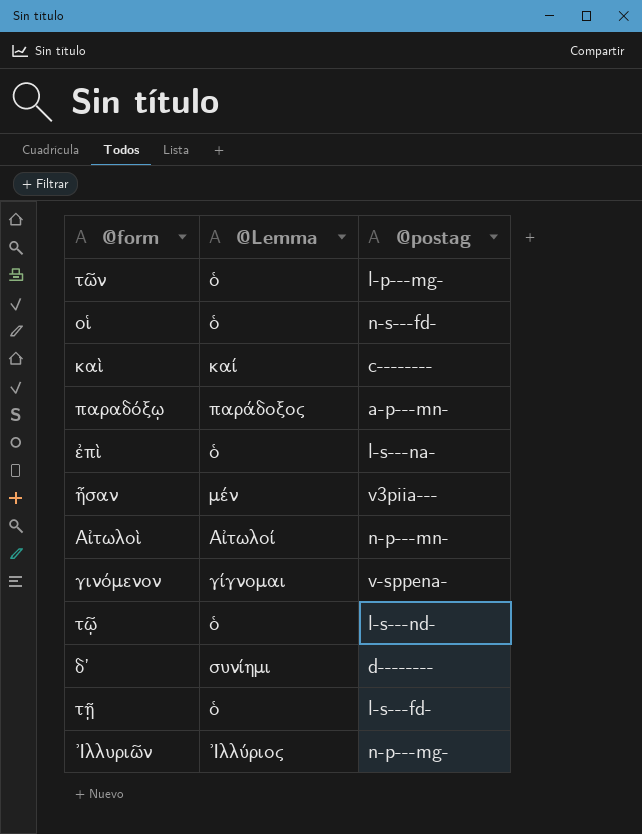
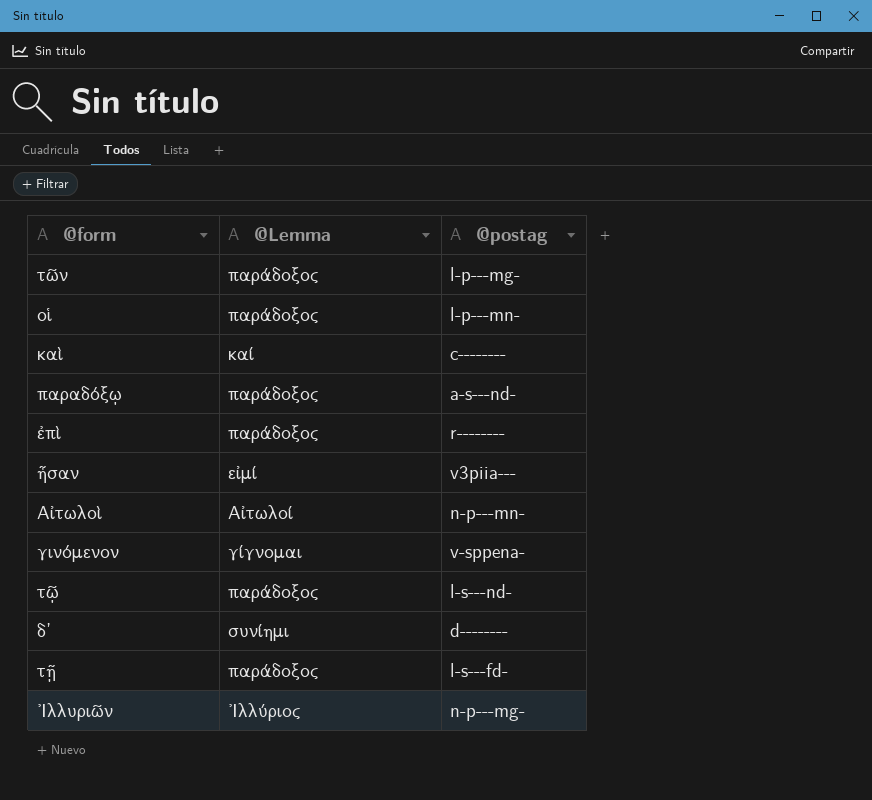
τῶν | @Lemma: ὁ -> παράδοξος
οἱ | @Lemma: ὁ -> παράδοξος
οἱ | @postag: n-s---fd- -> l-p---mn-
παραδόξῳ | @postag: a-p---mn- -> a-s---nd-
ἐπὶ | @Lemma: ὁ -> παράδοξος
ἐπὶ | @postag: l-s---na- -> r--------
ἦσαν | @Lemma: μέν -> εἰμί
τῷ | @Lemma: ὁ -> παράδοξος
τῇ | @Lemma: ὁ -> παράδοξος

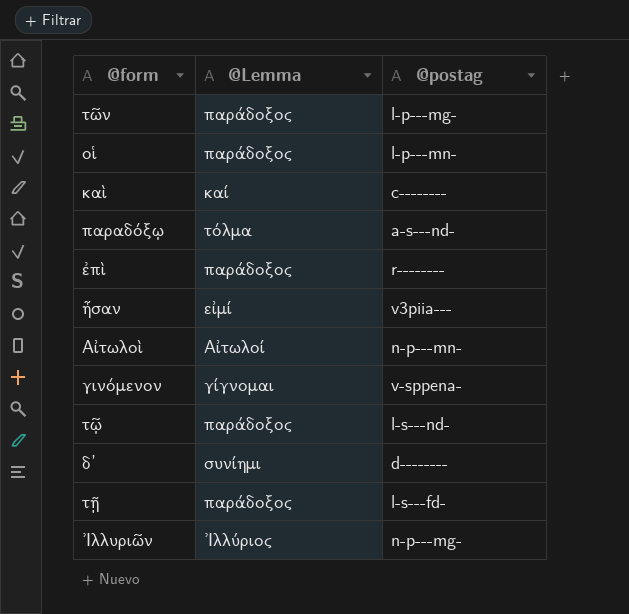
παραδόξῳ | @Lemma: παράδοξος -> τόλμα

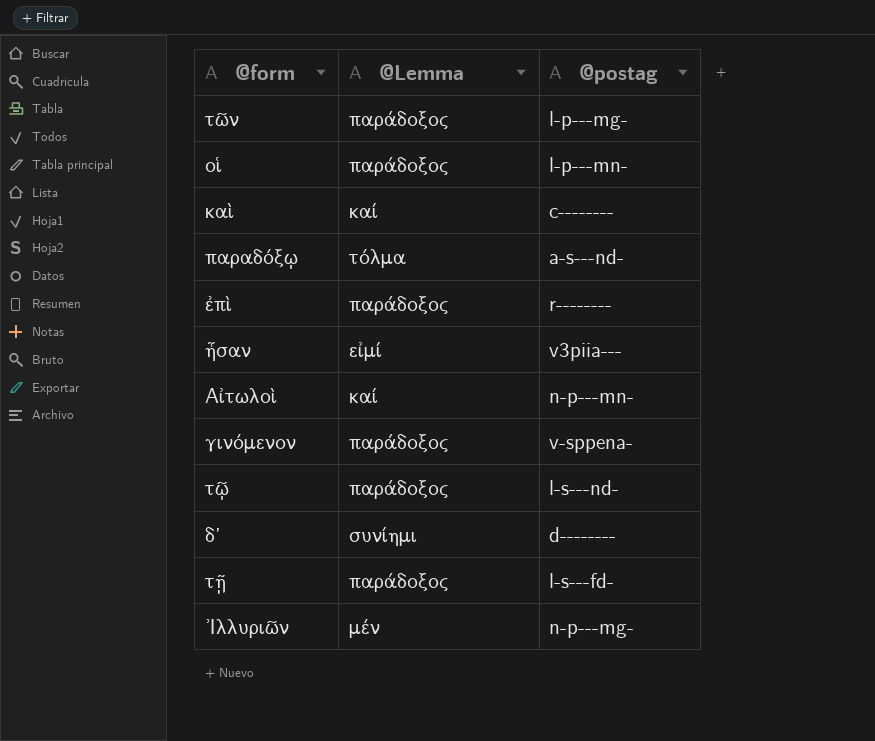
Αἰτωλοὶ | @Lemma: Αἰτωλοί -> καί
γινόμενον | @Lemma: γίγνομαι -> παράδοξος
Ἰλλυριῶν | @Lemma: Ἰλλύριος -> μέν

